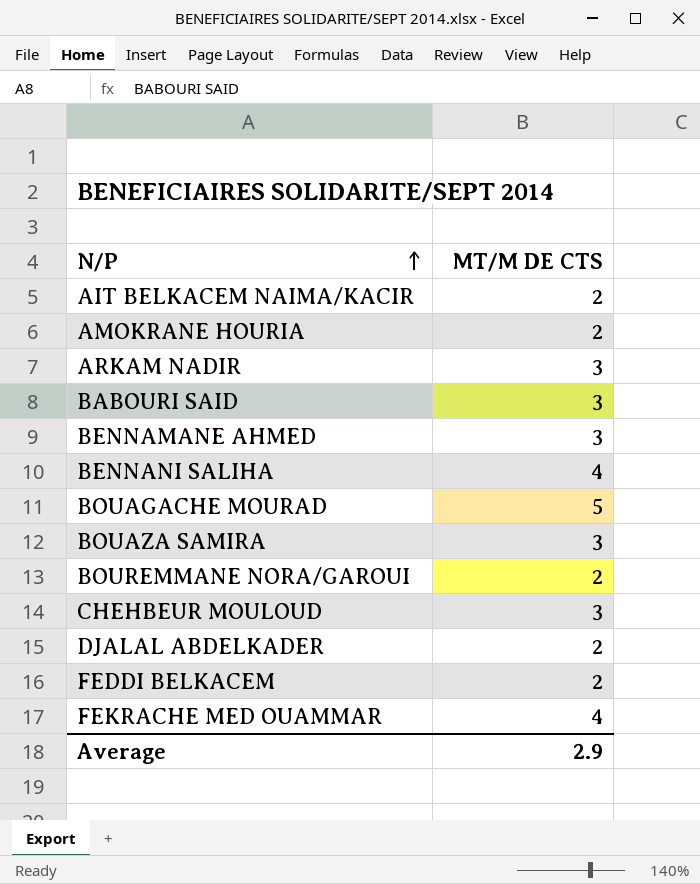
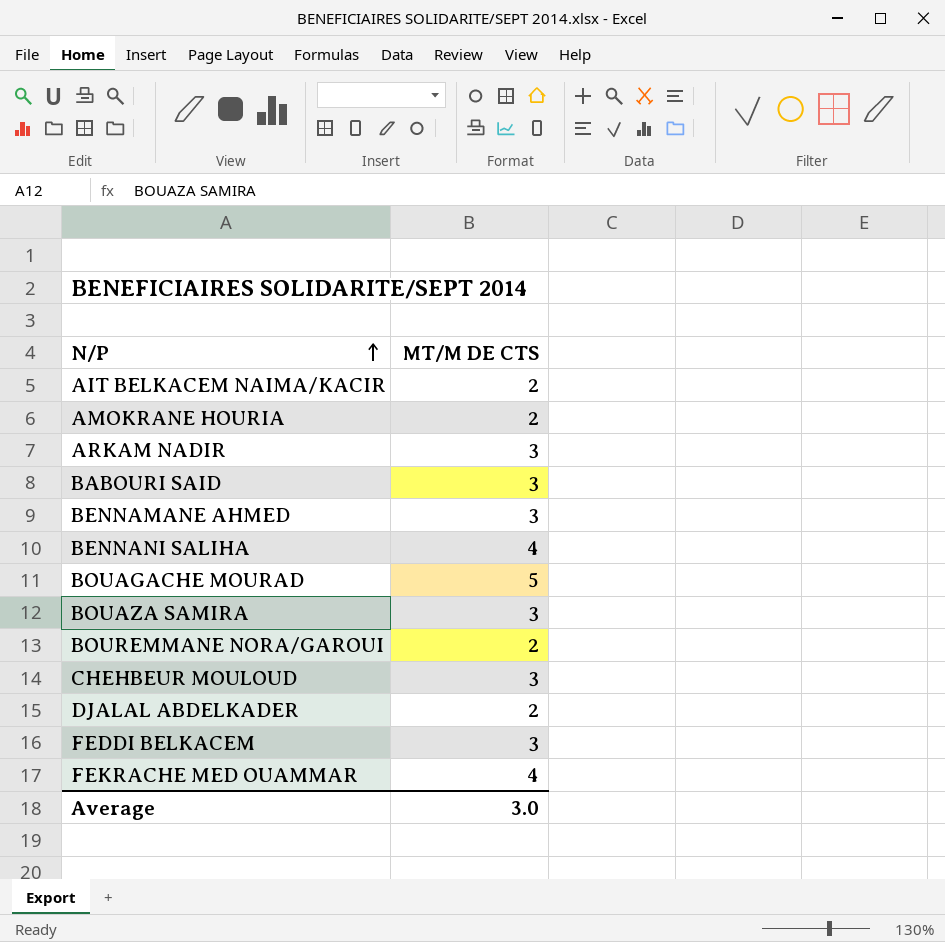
FEDDI BELKACEM | MT/M DE CTS: 2 -> 3
Average | MT/M DE CTS: 2.9 -> 3.0

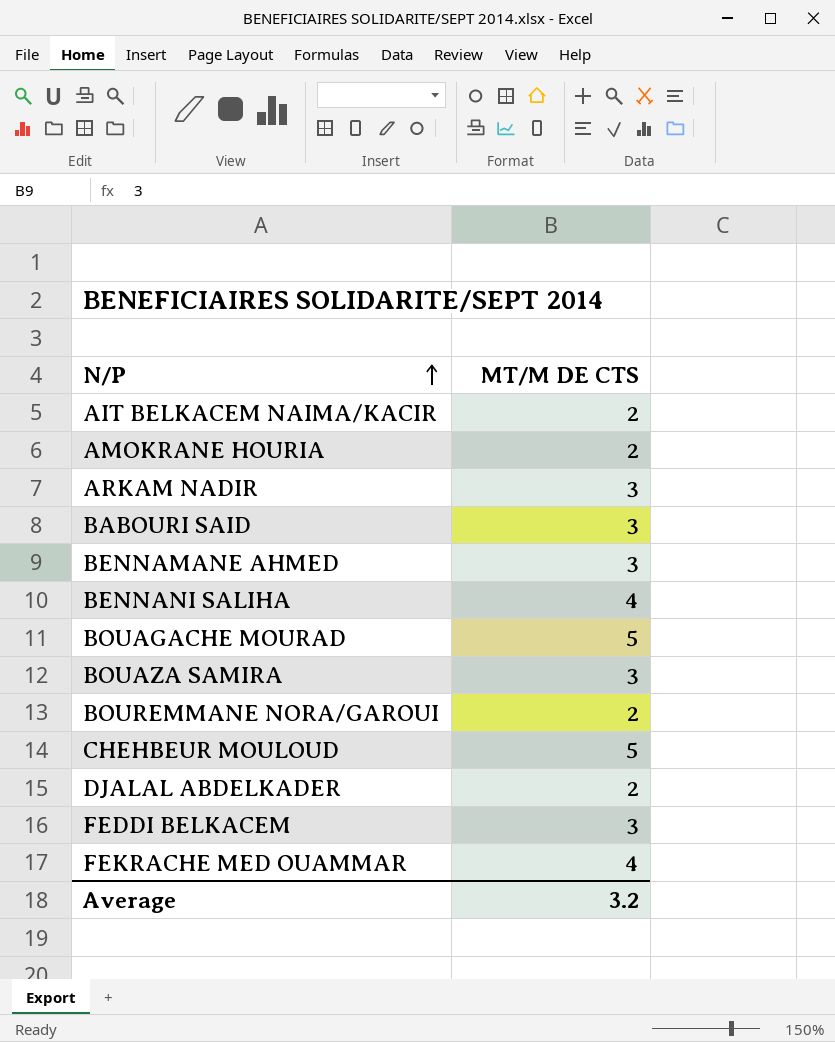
CHEHBEUR MOULOUD | MT/M DE CTS: 3 -> 5
Average | MT/M DE CTS: 3.0 -> 3.2

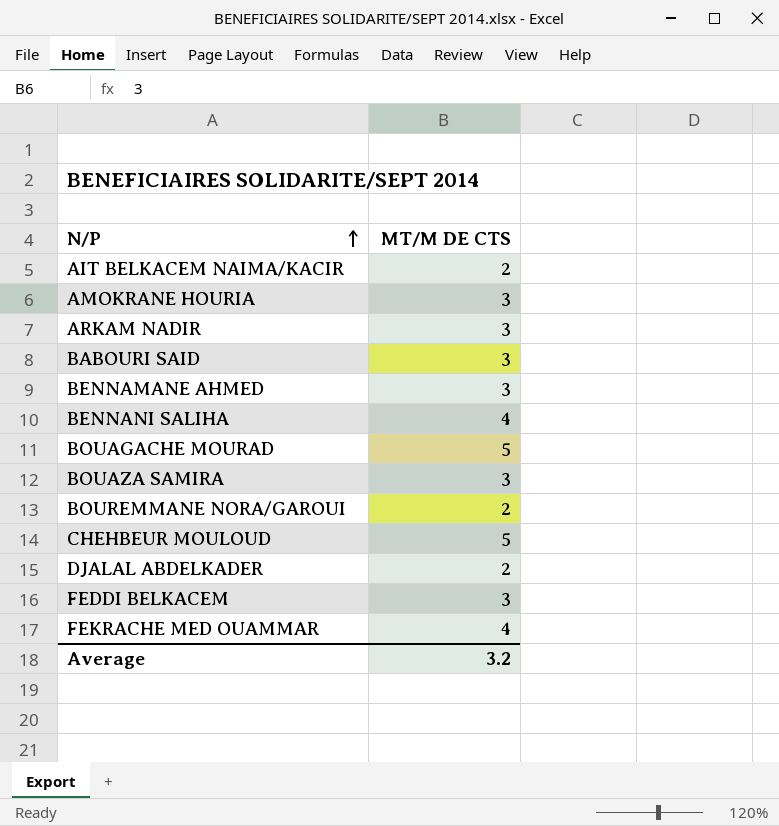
AMOKRANE HOURIA | MT/M DE CTS: 2 -> 3

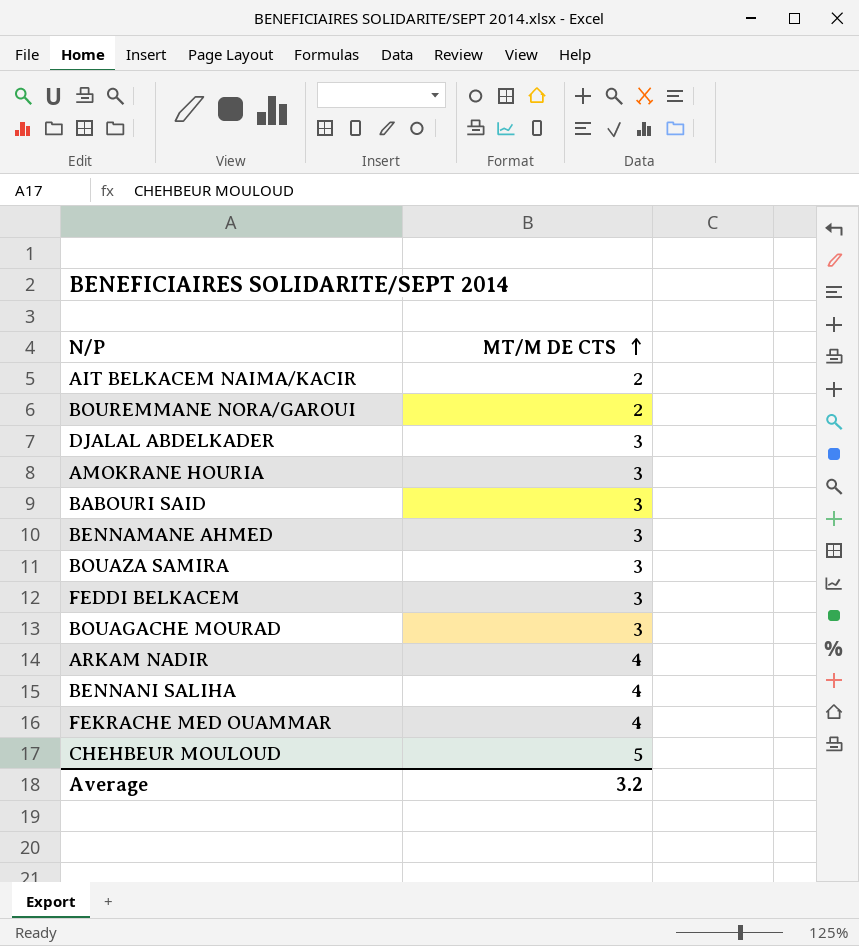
row order: N/P ascending -> MT/M DE CTS ascending
DJALAL ABDELKADER | MT/M DE CTS: 2 -> 3
BOUAGACHE MOURAD | MT/M DE CTS: 5 -> 3
ARKAM NADIR | MT/M DE CTS: 3 -> 4

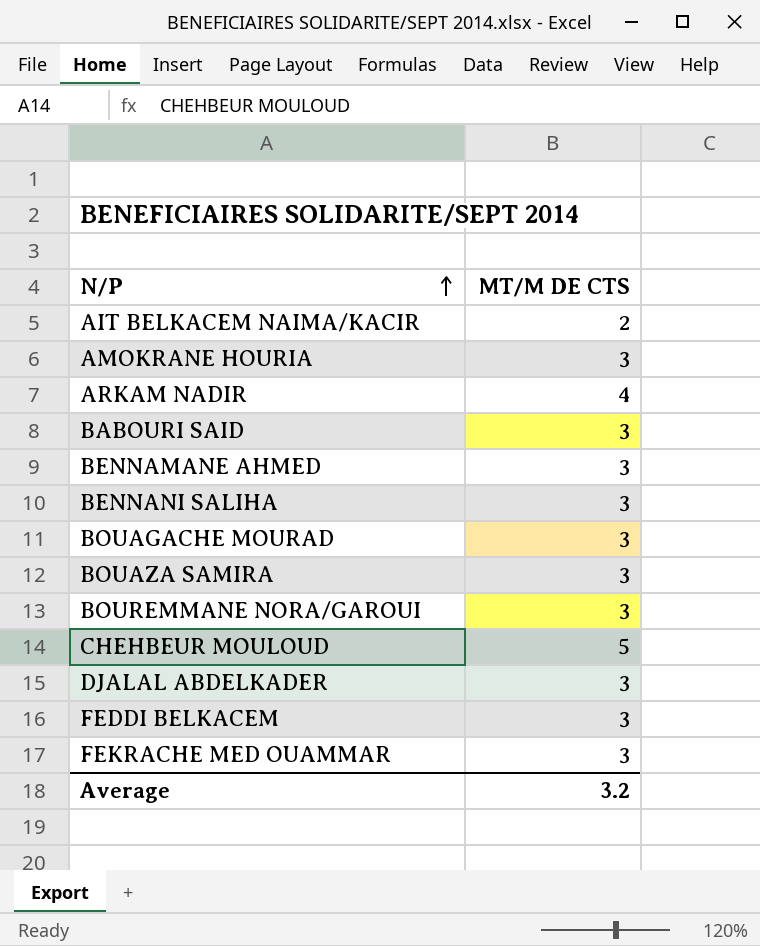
row order: MT/M DE CTS ascending -> N/P ascending
BENNANI SALIHA | MT/M DE CTS: 4 -> 3
BOUREMMANE NORA/GAROUI | MT/M DE CTS: 2 -> 3
FEKRACHE MED OUAMMAR | MT/M DE CTS: 4 -> 3

